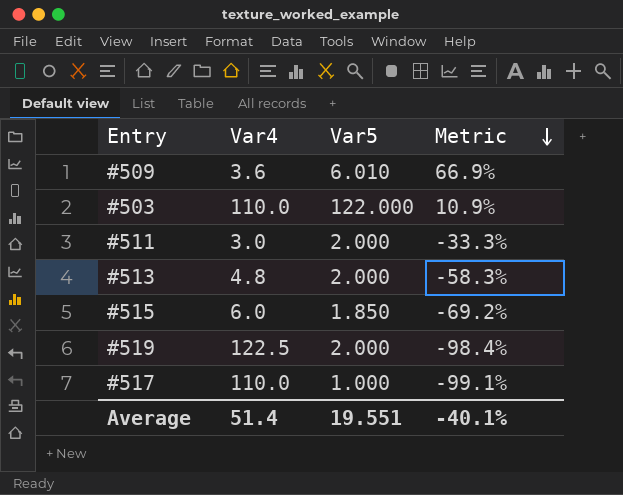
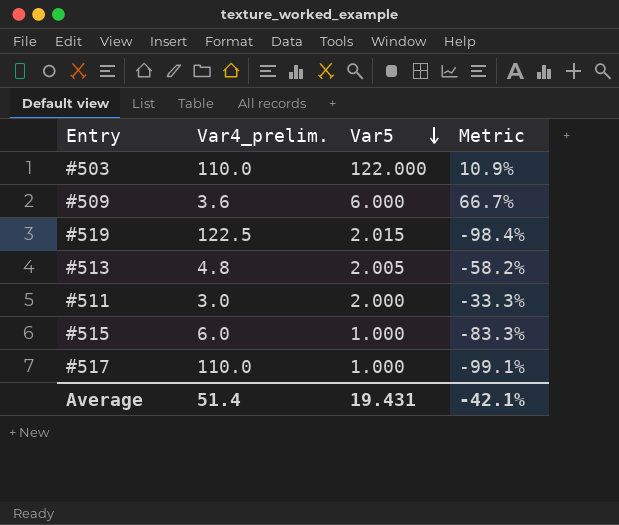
row order: Metric descending -> Var5 descending
column name: Var4 -> Var4_prelim.
#509 | Var5: 6.010 -> 6.000
#509 | Metric: 66.9% -> 66.7%
#519 | Var5: 2.000 -> 2.015
#513 | Var5: 2.000 -> 2.005
#513 | Metric: -58.3% -> -58.2%
#515 | Var5: 1.850 -> 1.000
#515 | Metric: -69.2% -> -83.3%
Average | Var5: 19.551 -> 19.431
Average | Metric: -40.1% -> -42.1%

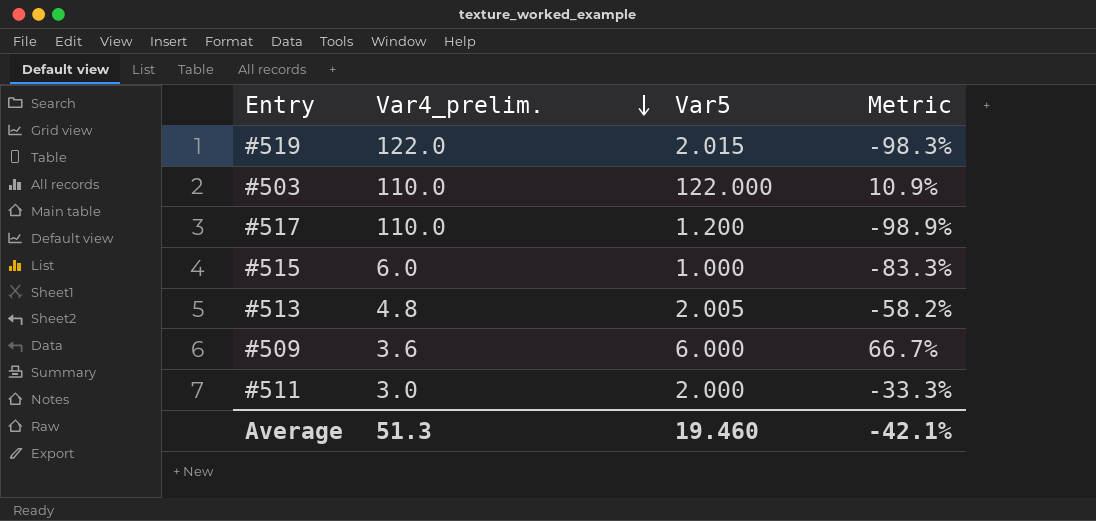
row order: Var5 descending -> Var4_prelim. descending
#519 | Var4_prelim.: 122.5 -> 122.0
#519 | Metric: -98.4% -> -98.3%
#517 | Var5: 1.000 -> 1.200
#517 | Metric: -99.1% -> -98.9%
Average | Var4_prelim.: 51.4 -> 51.3
Average | Var5: 19.431 -> 19.460

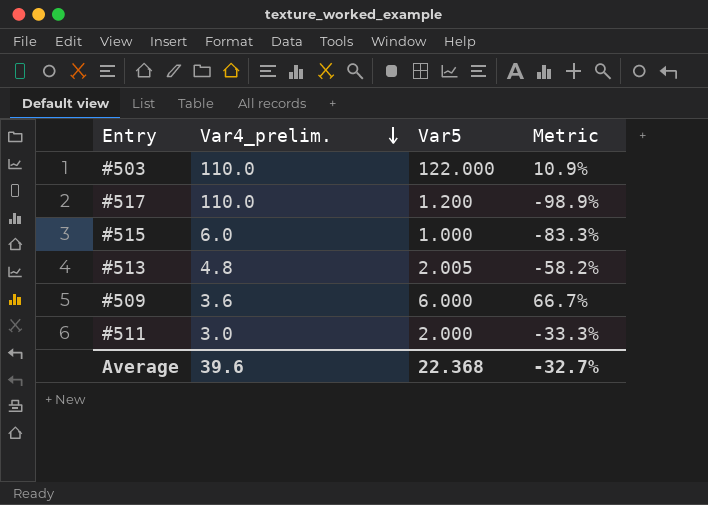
row #519: 122.0 | 2.015 | -98.3% -> none
Average | Var4_prelim.: 51.3 -> 39.6
Average | Var5: 19.460 -> 22.368
Average | Metric: -42.1% -> -32.7%

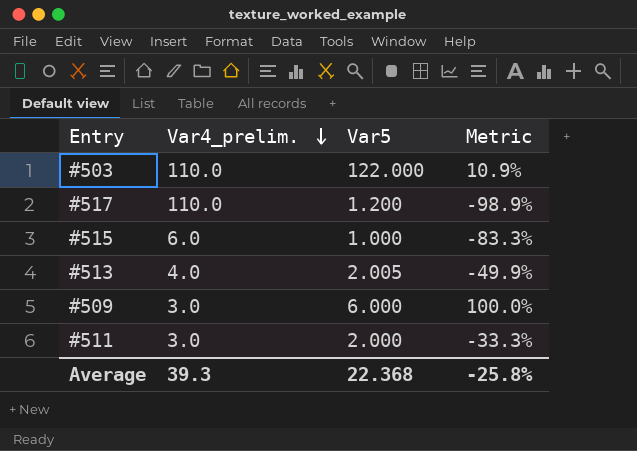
#513 | Var4_prelim.: 4.8 -> 4.0
#513 | Metric: -58.2% -> -49.9%
#509 | Var4_prelim.: 3.6 -> 3.0
#509 | Metric: 66.7% -> 100.0%
Average | Var4_prelim.: 39.6 -> 39.3
Average | Metric: -32.7% -> -25.8%

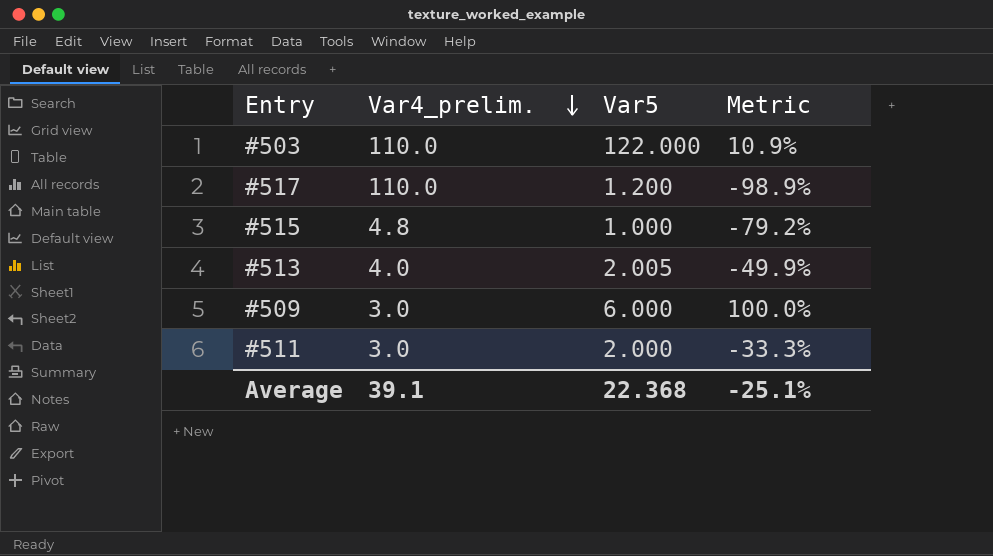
#515 | Var4_prelim.: 6.0 -> 4.8
#515 | Metric: -83.3% -> -79.2%
Average | Var4_prelim.: 39.3 -> 39.1
Average | Metric: -25.8% -> -25.1%

